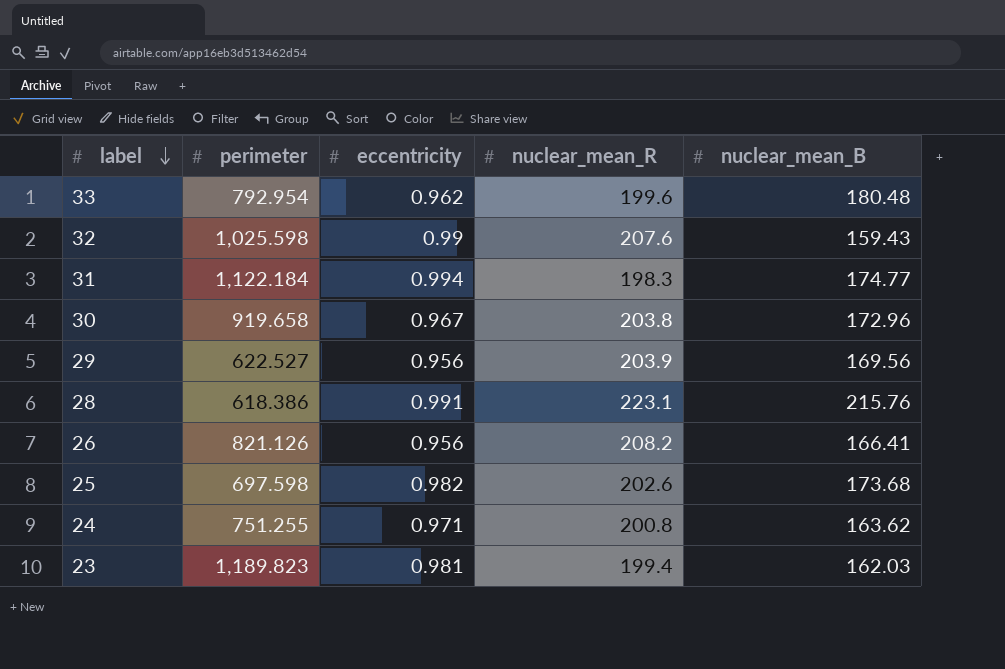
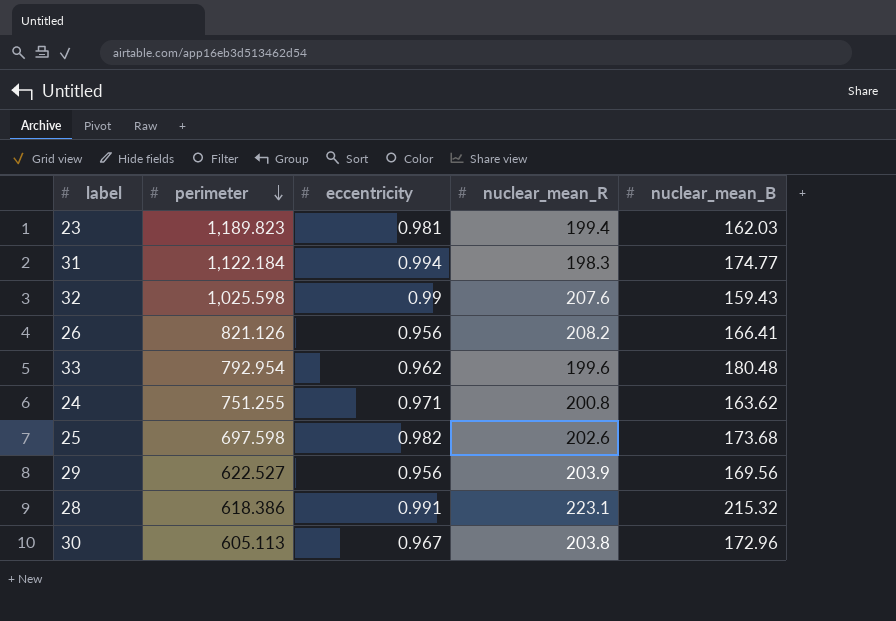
row order: label descending -> perimeter descending
28 | nuclear_mean_B: 215.76 -> 215.32
30 | perimeter: 919.658 -> 605.113

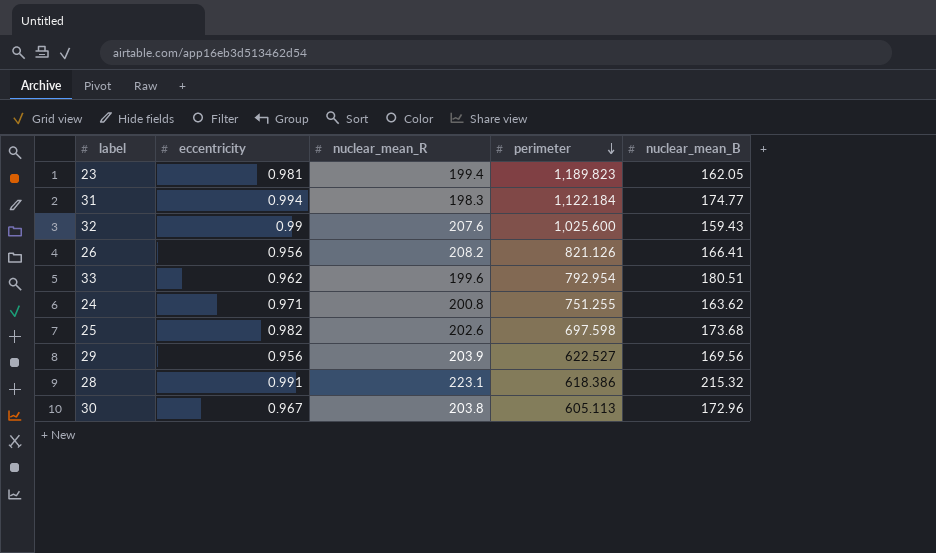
column perimeter | position: 2 -> 4
23 | nuclear_mean_B: 162.03 -> 162.05
32 | perimeter: 1,025.598 -> 1,025.600
33 | nuclear_mean_B: 180.48 -> 180.51

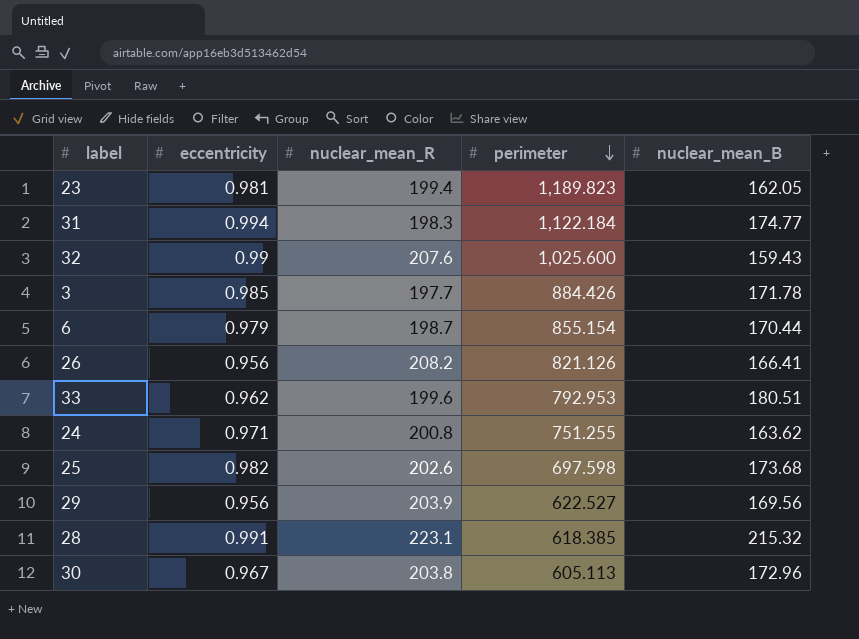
row 3: none -> 0.985 | 197.7 | 884.426 | 171.78
row 6: none -> 0.979 | 198.7 | 855.154 | 170.44
33 | perimeter: 792.954 -> 792.953
28 | perimeter: 618.386 -> 618.385

